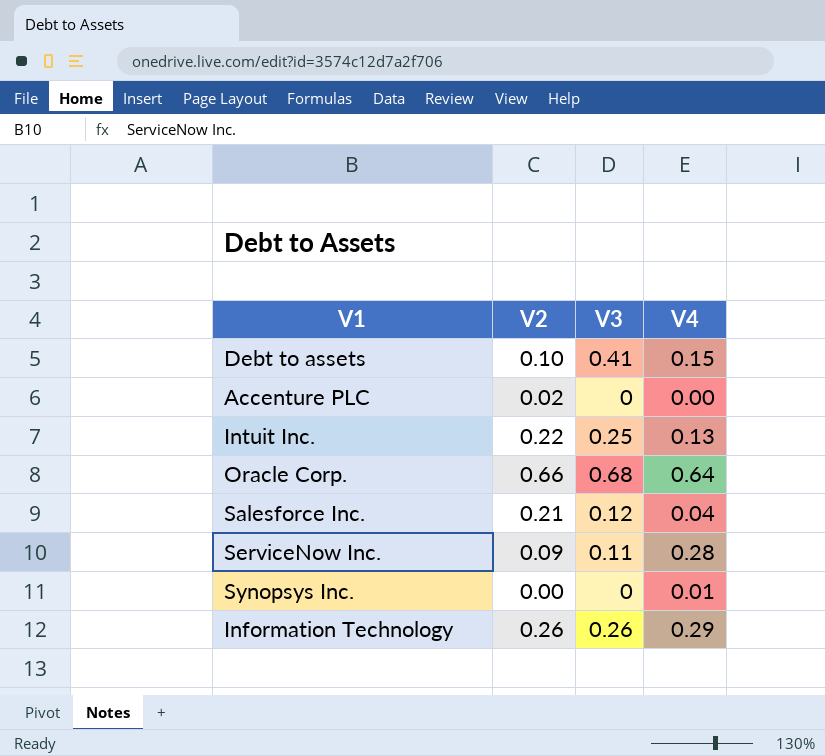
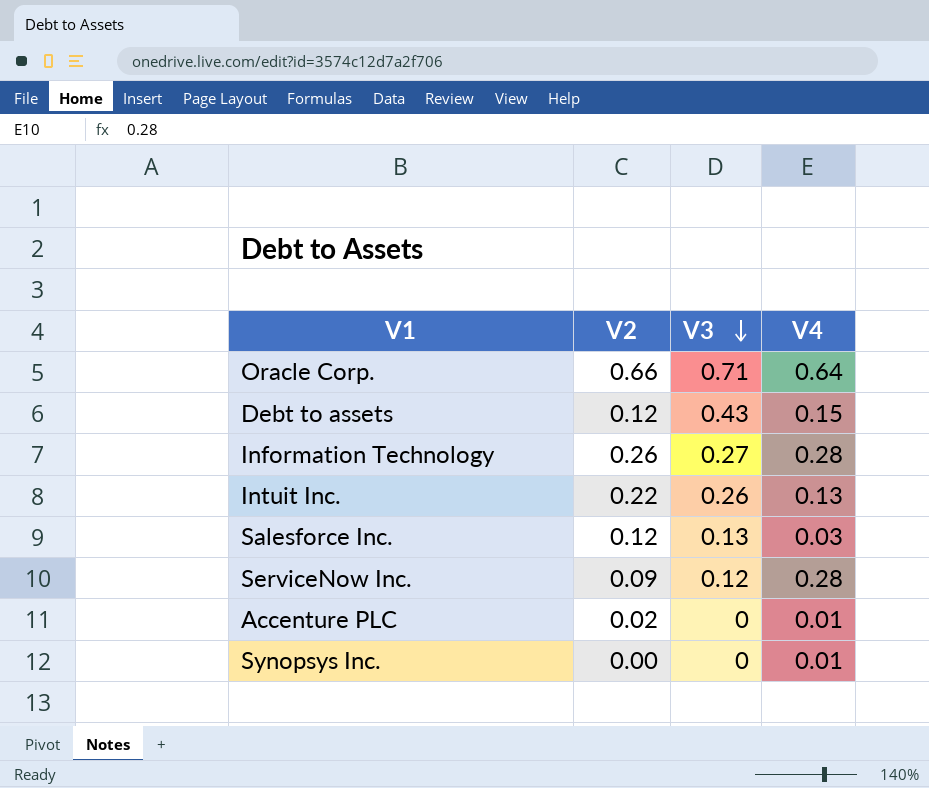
row order: none -> V3 descending
Oracle Corp. | V3: 0.68 -> 0.71
Debt to assets | V2: 0.10 -> 0.12
Debt to assets | V3: 0.41 -> 0.43
Information Technology | V3: 0.26 -> 0.27
Information Technology | V4: 0.29 -> 0.28
Intuit Inc. | V3: 0.25 -> 0.26
Salesforce Inc. | V2: 0.21 -> 0.12
Salesforce Inc. | V3: 0.12 -> 0.13
Salesforce Inc. | V4: 0.04 -> 0.03
ServiceNow Inc. | V3: 0.11 -> 0.12
Accenture PLC | V4: 0.00 -> 0.01

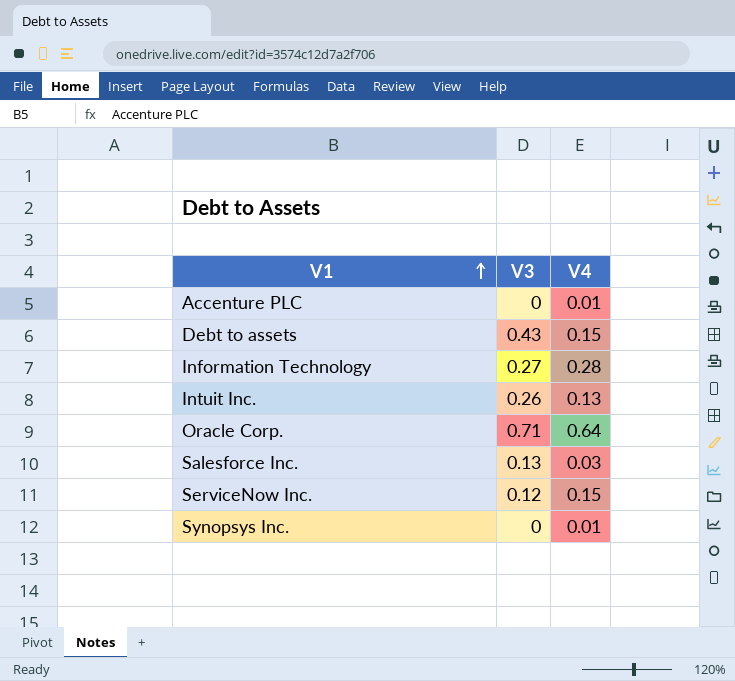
row order: V3 descending -> V1 ascending
column V2 | position: 2 -> none
ServiceNow Inc. | V4: 0.28 -> 0.15

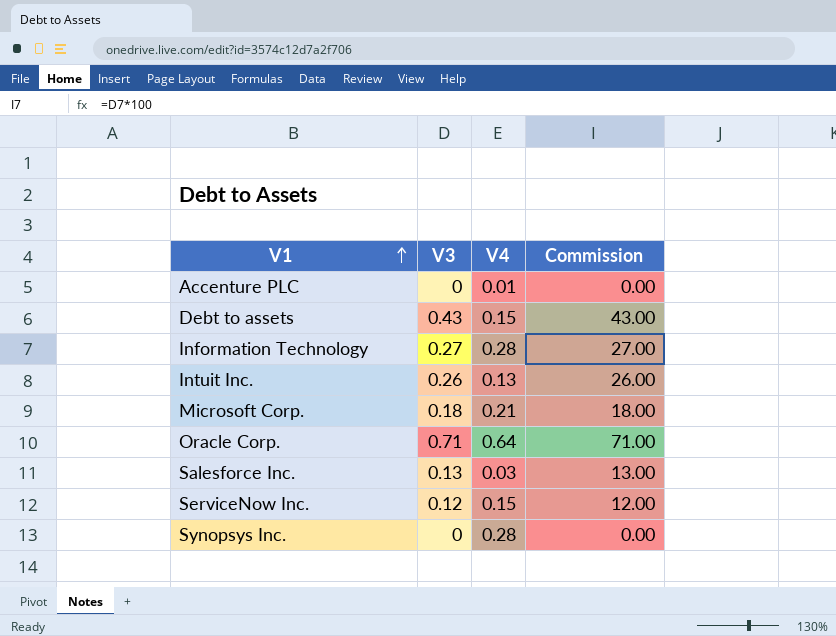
column Commission | formula: none -> [V3] * 100
row Microsoft Corp.: none -> 0.18 | 0.21 | 18.00
Synopsys Inc. | V4: 0.01 -> 0.28

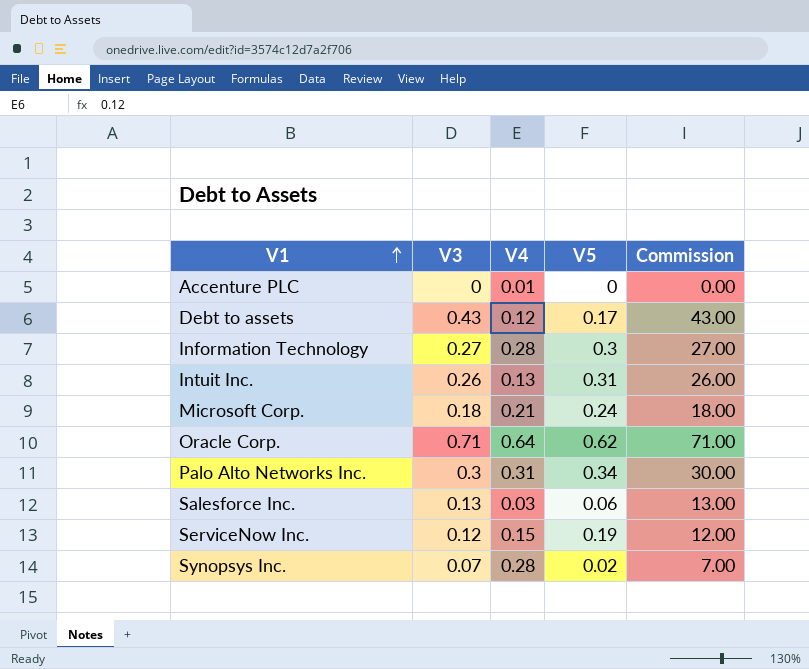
column V5 | position: none -> 4
Debt to assets | V4: 0.15 -> 0.12
row Palo Alto Networks Inc.: none -> 0.3 | 0.31 | 0.34 | 30.00
Synopsys Inc. | V3: 0 -> 0.07
Synopsys Inc. | Commission: 0.00 -> 7.00

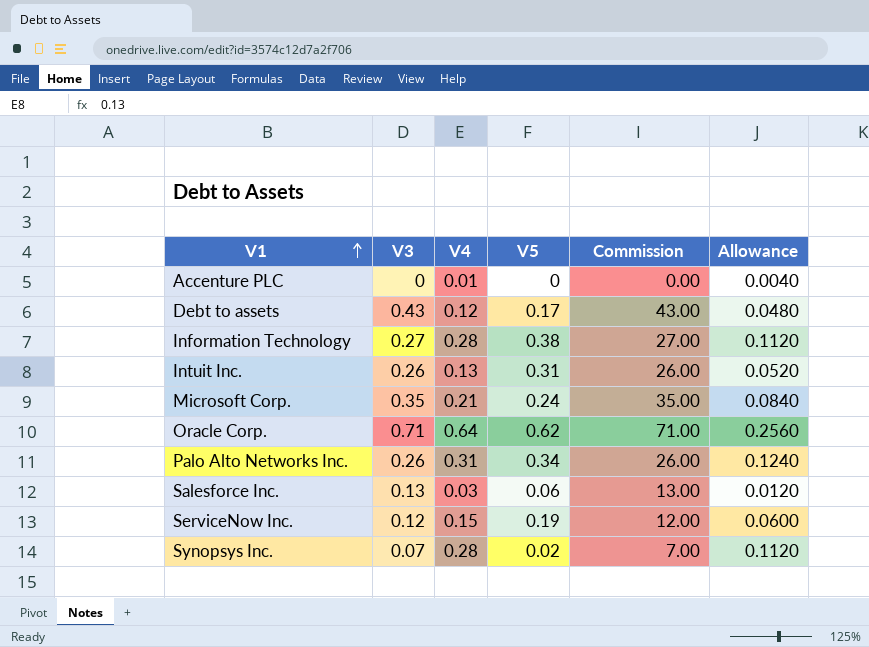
column Allowance | formula: none -> [V4] * 0.4
Information Technology | V5: 0.3 -> 0.38
Microsoft Corp. | V3: 0.18 -> 0.35
Microsoft Corp. | Commission: 18.00 -> 35.00
Palo Alto Networks Inc. | V3: 0.3 -> 0.26
Palo Alto Networks Inc. | Commission: 30.00 -> 26.00

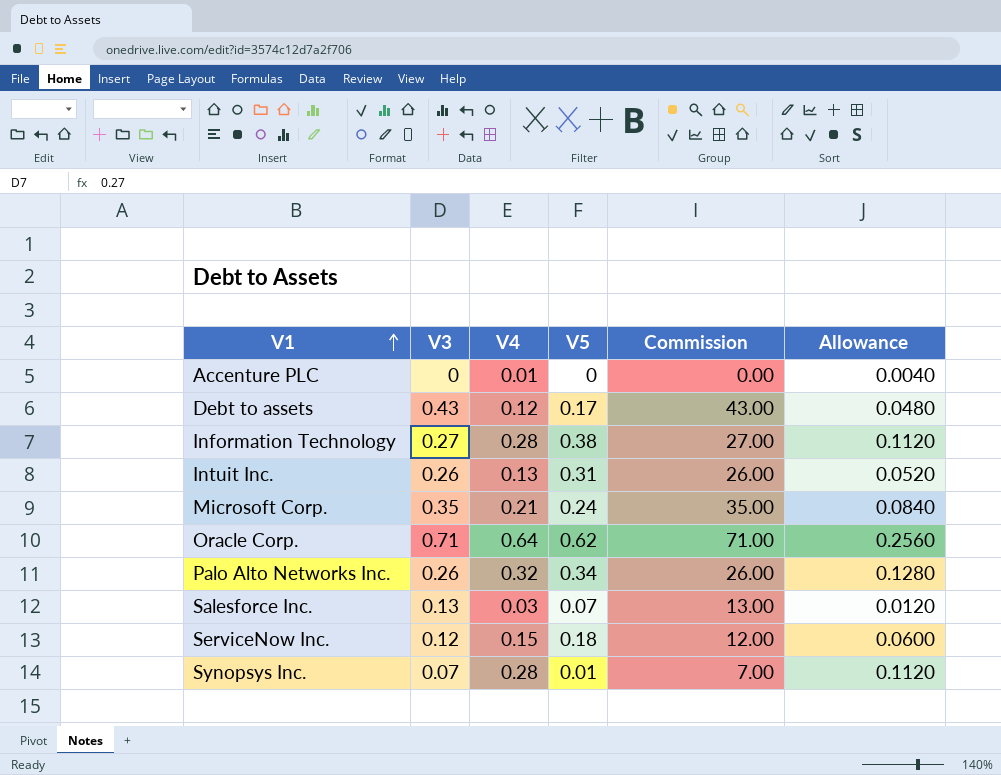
Palo Alto Networks Inc. | V4: 0.31 -> 0.32
Palo Alto Networks Inc. | Allowance: 0.1240 -> 0.1280
Salesforce Inc. | V5: 0.06 -> 0.07
ServiceNow Inc. | V5: 0.19 -> 0.18
Synopsys Inc. | V5: 0.02 -> 0.01

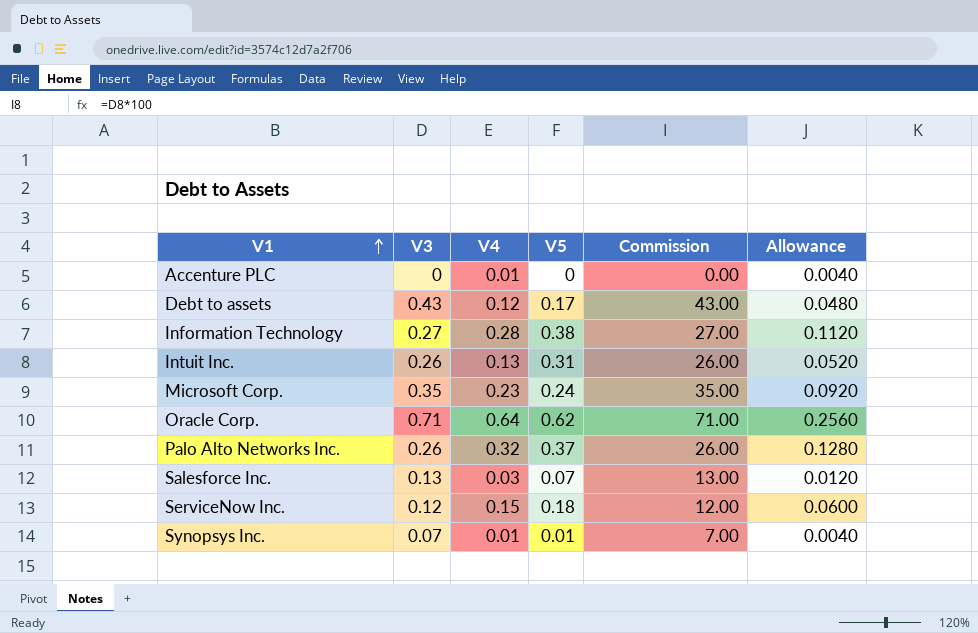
Microsoft Corp. | V4: 0.21 -> 0.23
Microsoft Corp. | Allowance: 0.0840 -> 0.0920
Palo Alto Networks Inc. | V5: 0.34 -> 0.37
Synopsys Inc. | V4: 0.28 -> 0.01
Synopsys Inc. | Allowance: 0.1120 -> 0.0040

